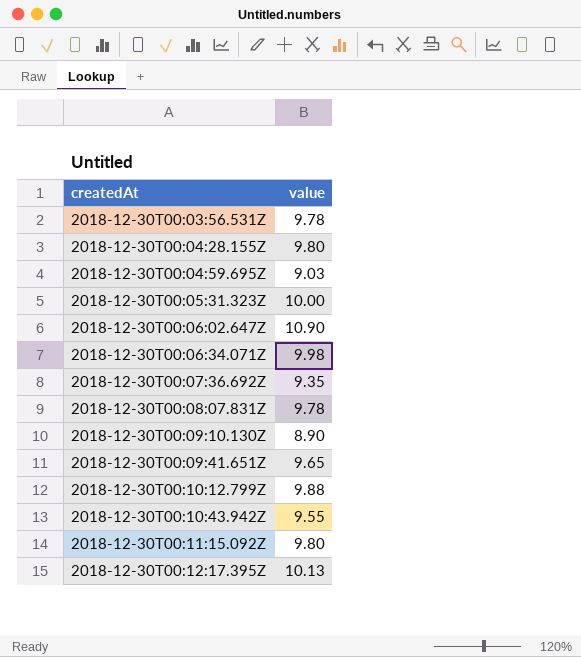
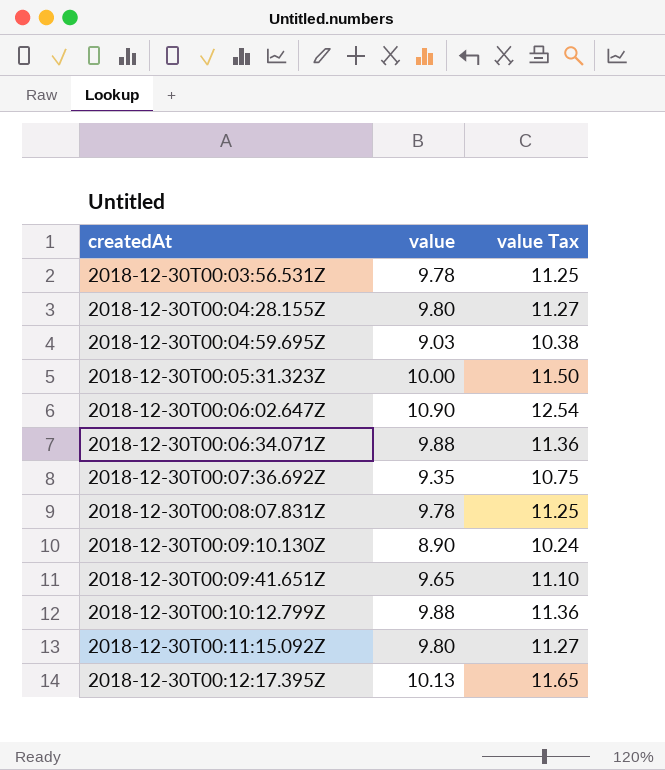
column value Tax | formula: none -> [value] * 1.15
row 2018-12-30T00:10:43.942Z: 9.55 -> none
2018-12-30T00:06:34.071Z | value: 9.98 -> 9.88

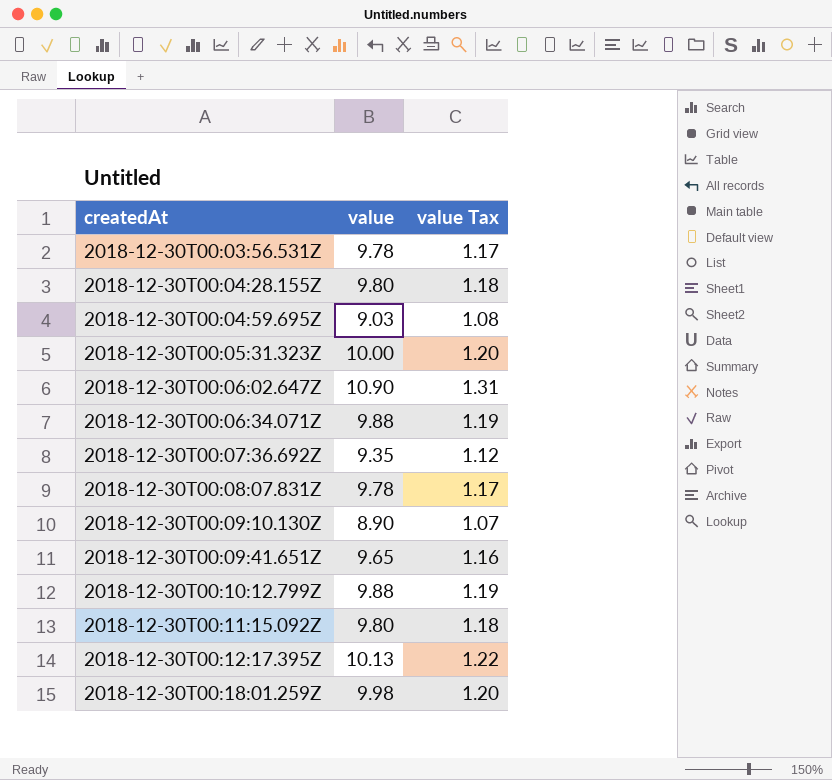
column value Tax | formula: [value] * 1.15 -> [value] * 0.12
row 2018-12-30T00:18:01.259Z: none -> 9.98 | 1.20

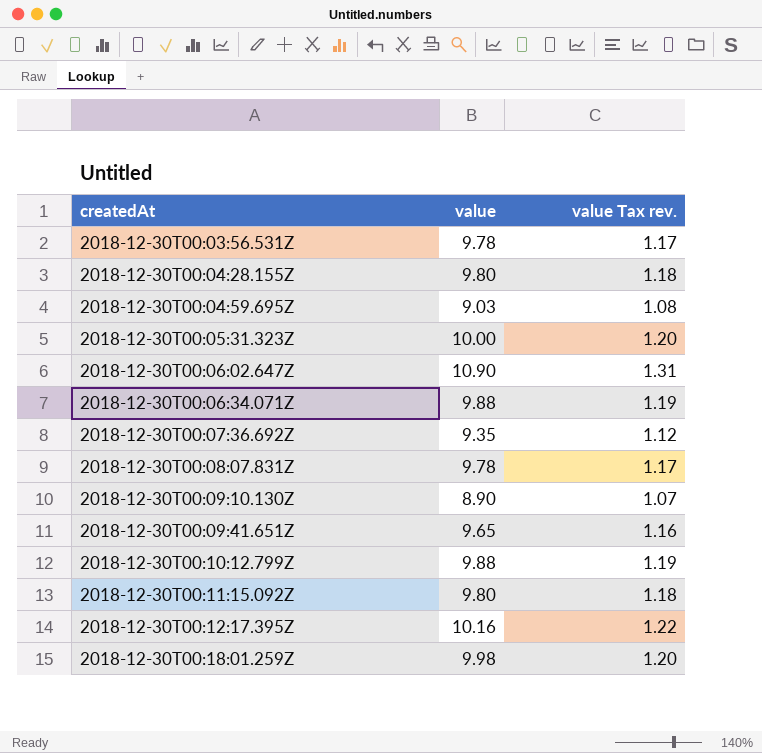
column name: value Tax -> value Tax rev.
2018-12-30T00:12:17.395Z | value: 10.13 -> 10.16

